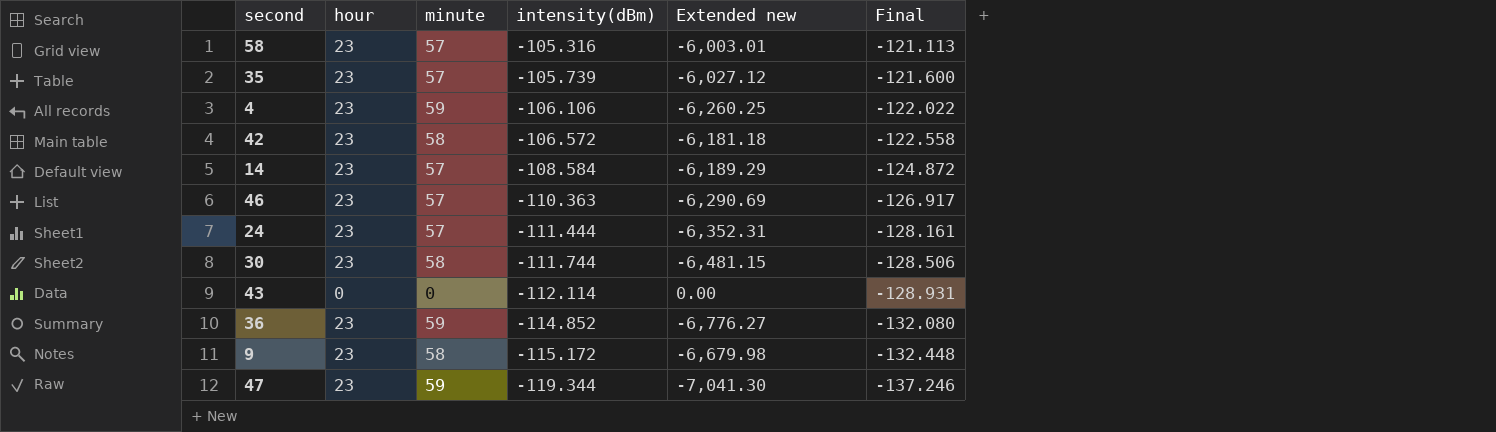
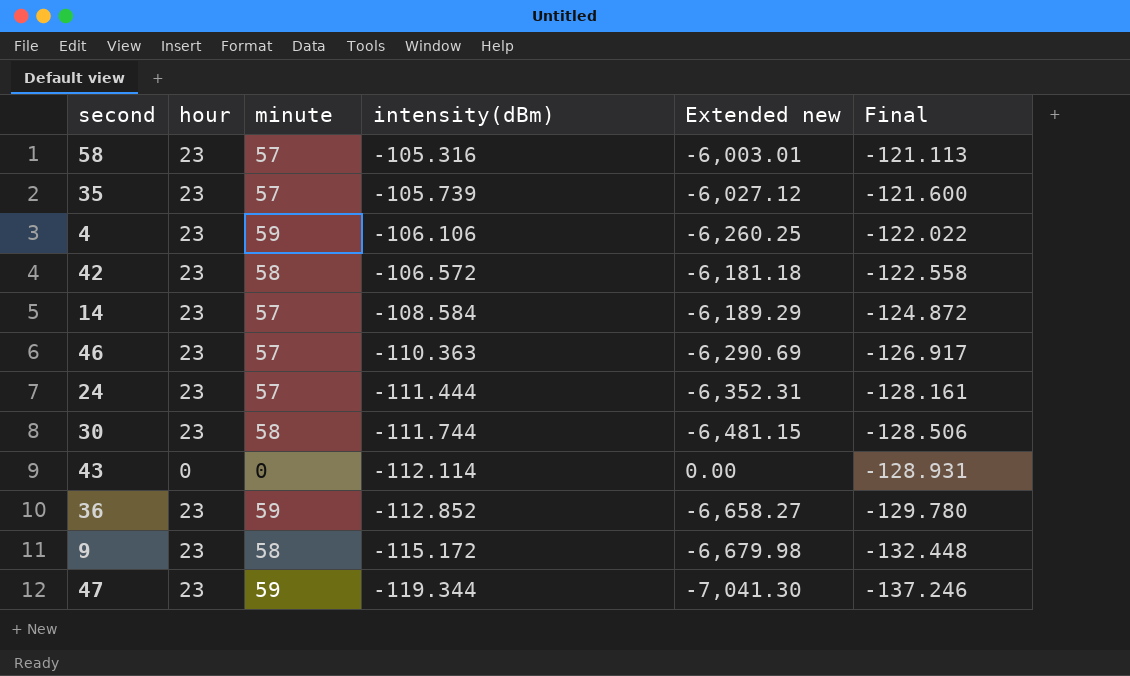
36 | intensity(dBm): -114.852 -> -112.852
36 | Extended new: -6,776.27 -> -6,658.27
36 | Final: -132.080 -> -129.780

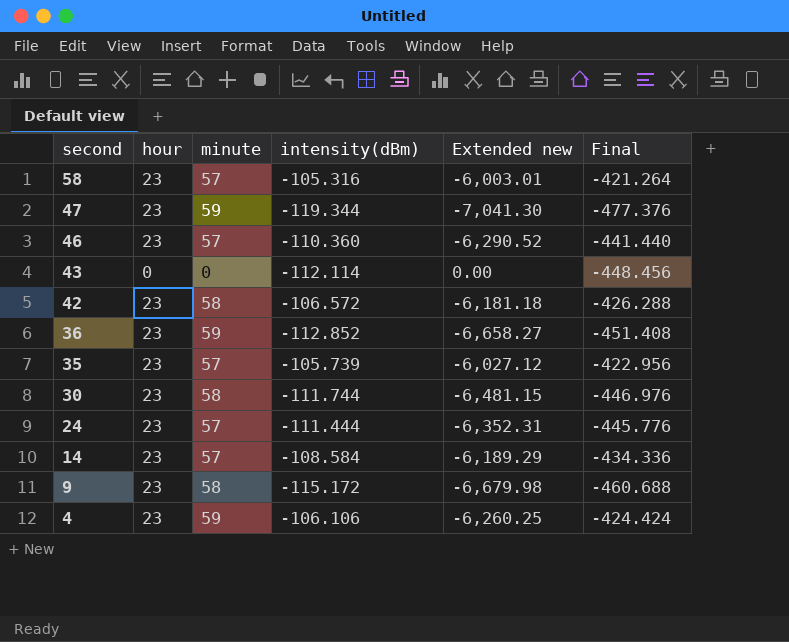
row order: intensity(dBm) descending -> second descending
column Final | formula: [intensity(dBm)] * 1.15 -> [intensity(dBm)] * 4
46 | intensity(dBm): -110.363 -> -110.360
46 | Extended new: -6,290.69 -> -6,290.52

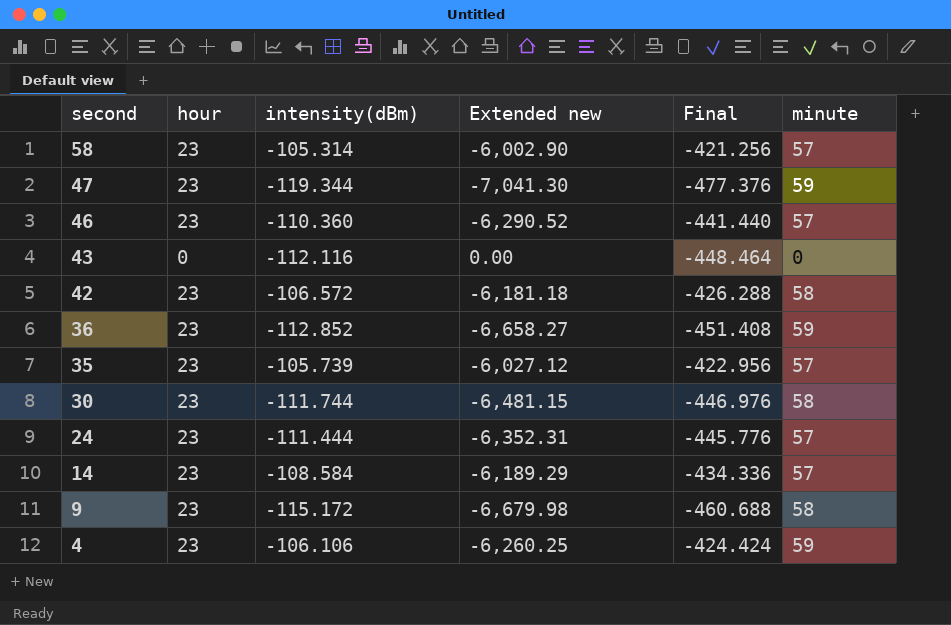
column minute | position: 3 -> 6
58 | intensity(dBm): -105.316 -> -105.314
58 | Extended new: -6,003.01 -> -6,002.90
58 | Final: -421.264 -> -421.256
43 | intensity(dBm): -112.114 -> -112.116
43 | Final: -448.456 -> -448.464

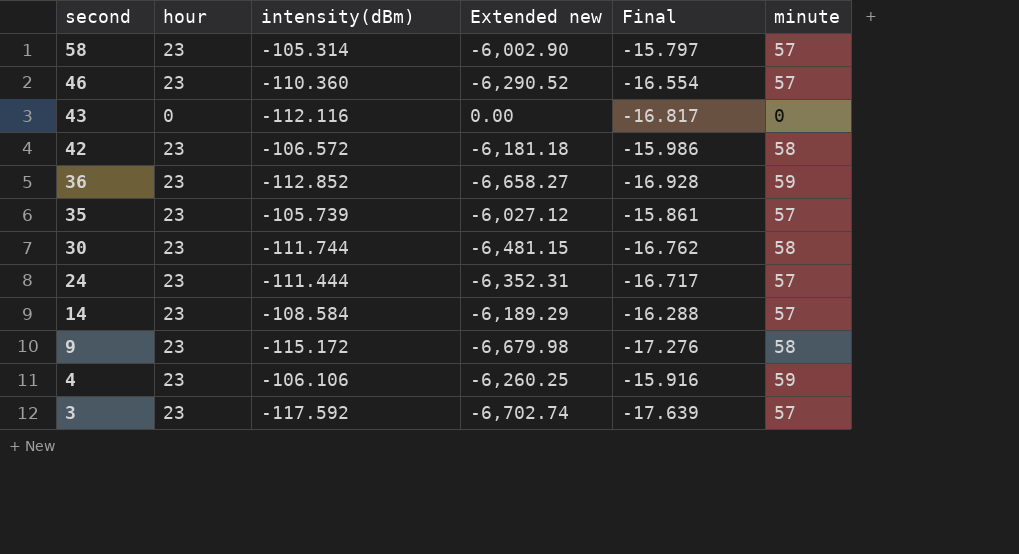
column Final | formula: [intensity(dBm)] * 4 -> [intensity(dBm)] * 0.15
row 47: 23 | -119.344 | -7,041.30 | -477.376 | 59 -> none
row 3: none -> 23 | -117.592 | -6,702.74 | -17.639 | 57

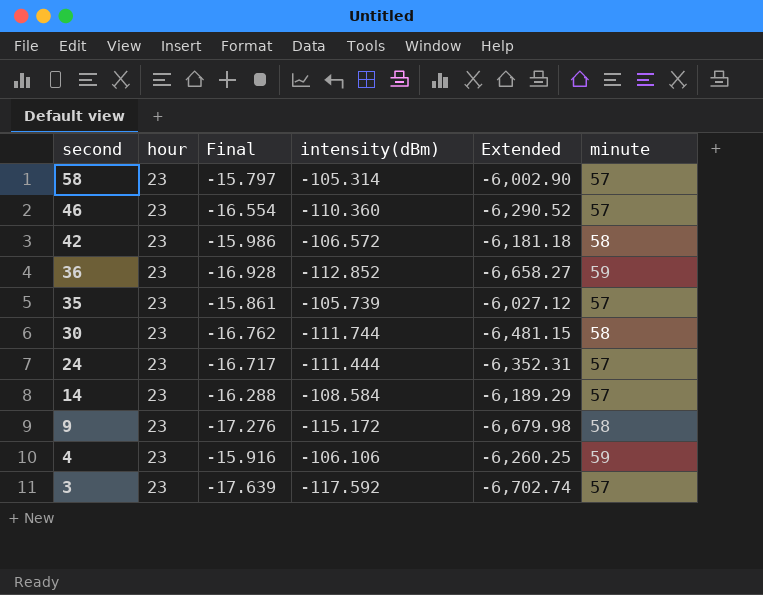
column Final | position: 5 -> 3
column name: Extended new -> Extended
row 43: 0 | -112.116 | 0.00 | -16.817 | 0 -> none

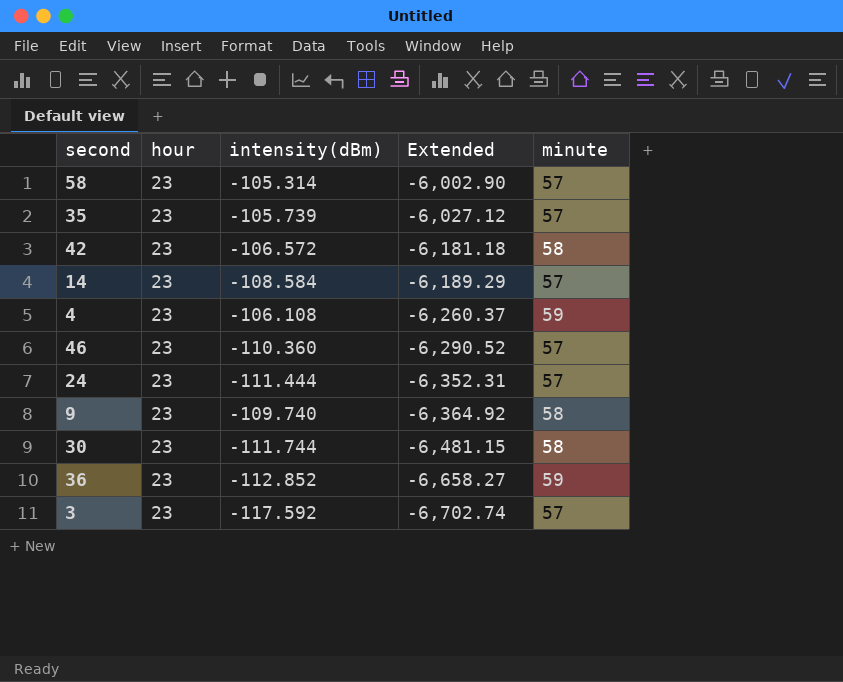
row order: second descending -> Extended descending
column Final | formula: [intensity(dBm)] * 0.15 -> none
4 | intensity(dBm): -106.106 -> -106.108
4 | Extended: -6,260.25 -> -6,260.37
9 | intensity(dBm): -115.172 -> -109.740
9 | Extended: -6,679.98 -> -6,364.92

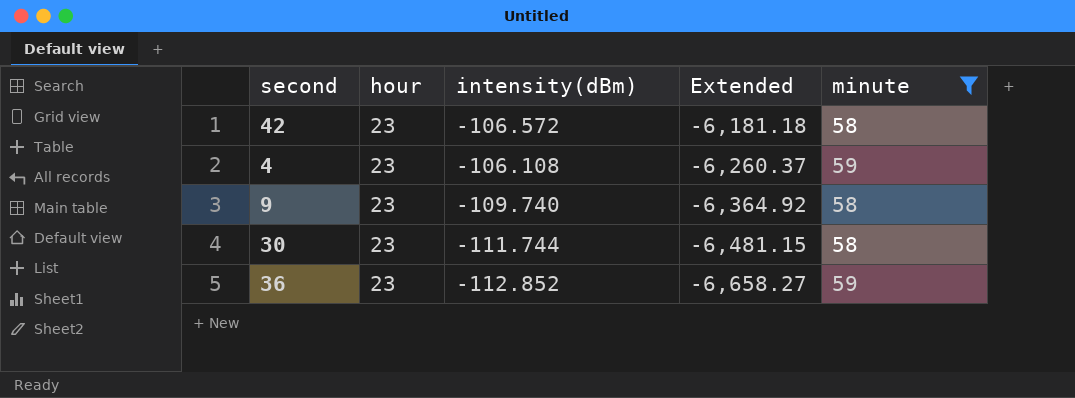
filter: none -> minute != 57

